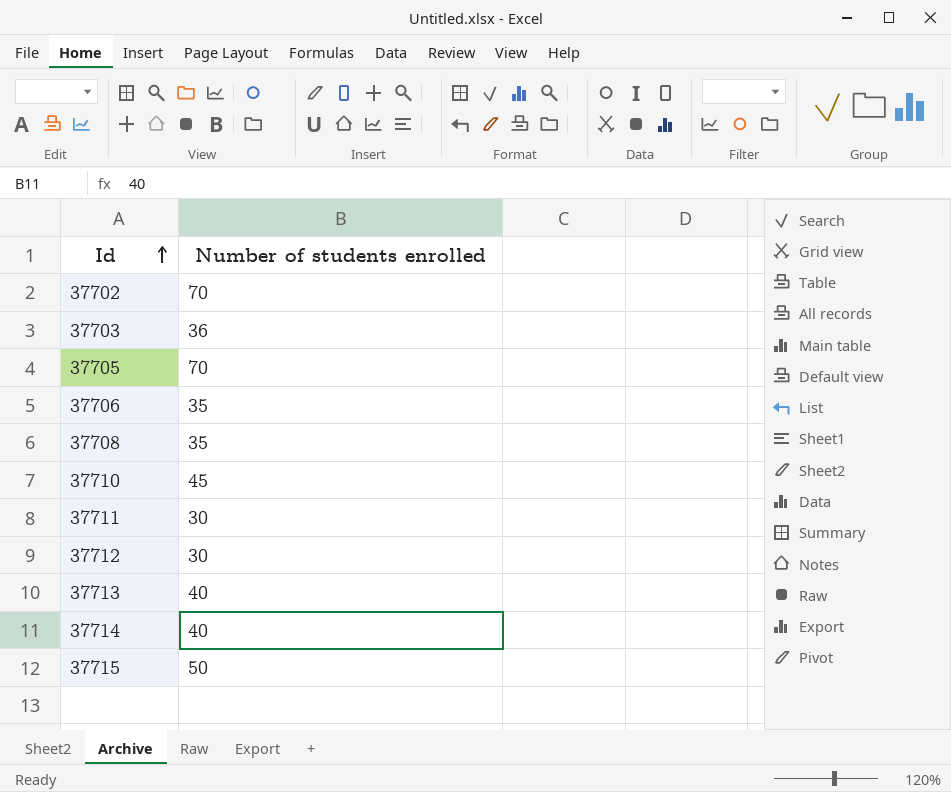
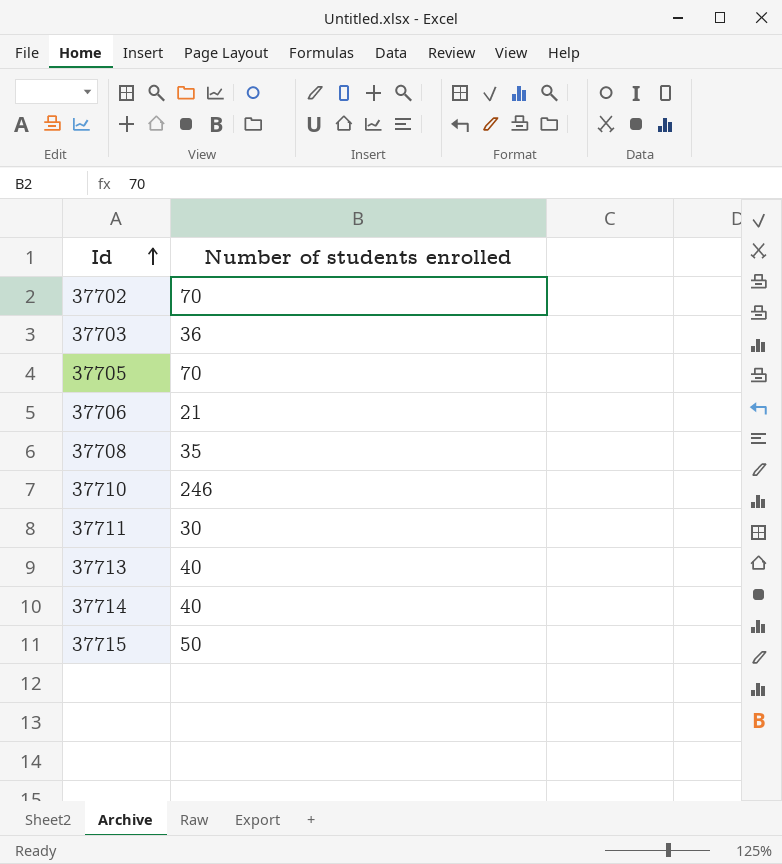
row 37712: 30 -> none
37706 | Number of students enrolled: 35 -> 21
37710 | Number of students enrolled: 45 -> 246

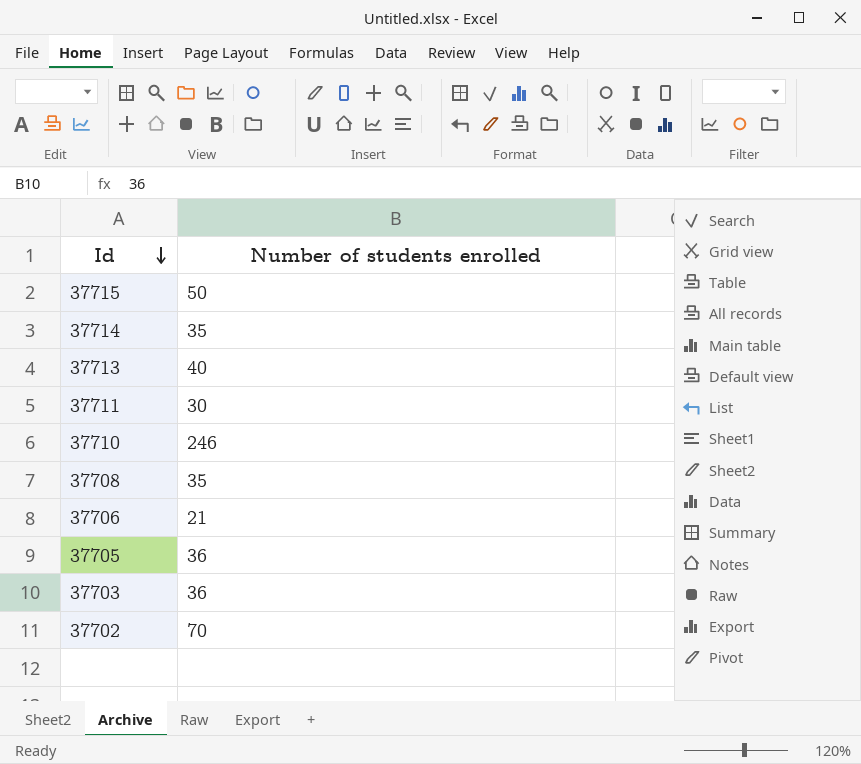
row order: Id ascending -> Id descending
37714 | Number of students enrolled: 40 -> 35
37705 | Number of students enrolled: 70 -> 36

